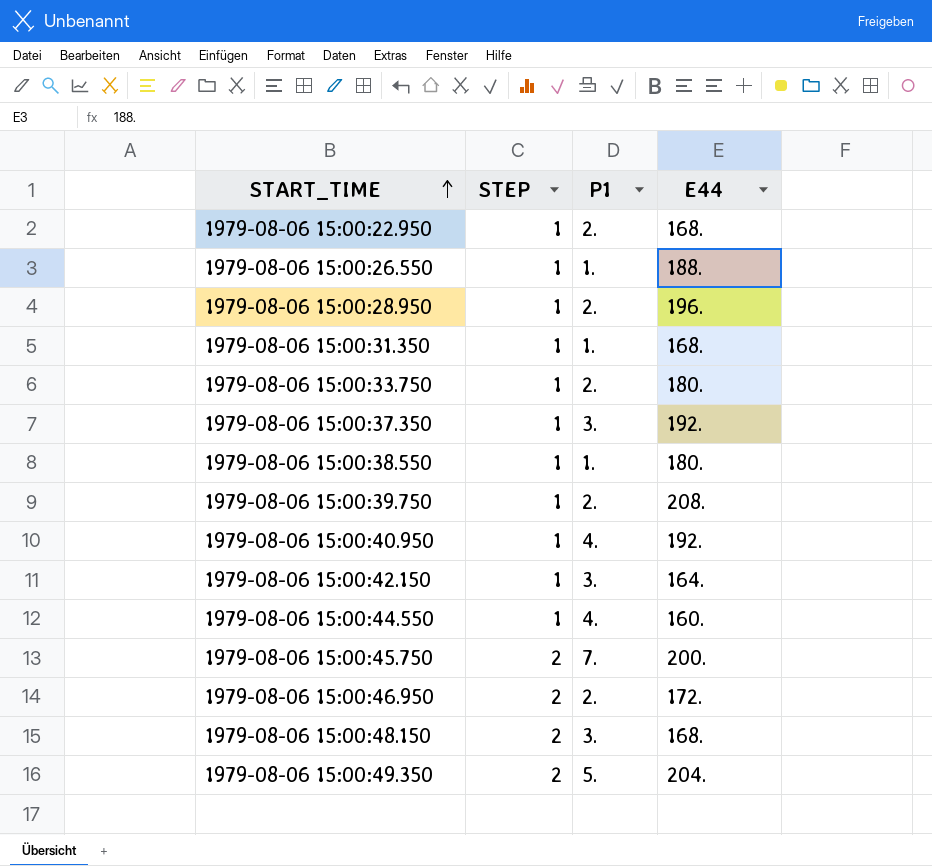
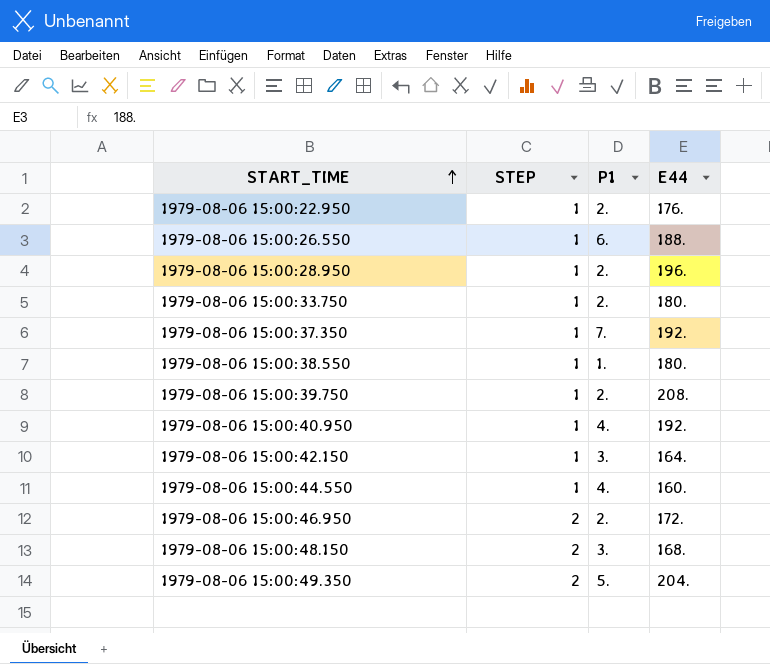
row 1979-08-06 15:00:31.350: 1 | 1. | 168. -> none
row 1979-08-06 15:00:45.750: 2 | 7. | 200. -> none
1979-08-06 15:00:22.950 | E44: 168. -> 176.
1979-08-06 15:00:26.550 | P1: 1. -> 6.
1979-08-06 15:00:37.350 | P1: 3. -> 7.

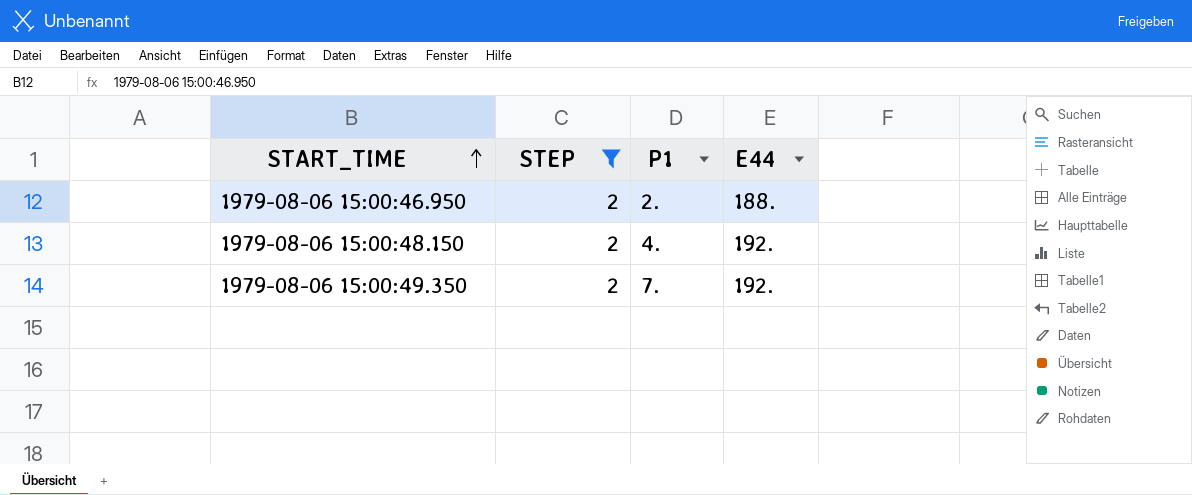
filter: none -> STEP = 2
1979-08-06 15:00:46.950 | E44: 172. -> 188.
1979-08-06 15:00:48.150 | P1: 3. -> 4.
1979-08-06 15:00:48.150 | E44: 168. -> 192.
1979-08-06 15:00:49.350 | P1: 5. -> 7.
1979-08-06 15:00:49.350 | E44: 204. -> 192.

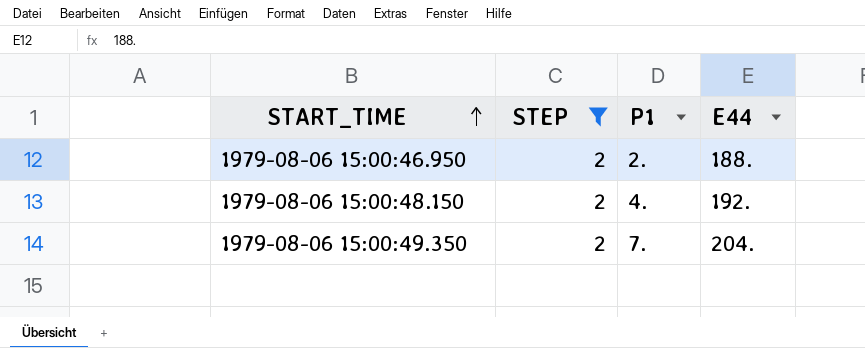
1979-08-06 15:00:49.350 | E44: 192. -> 204.

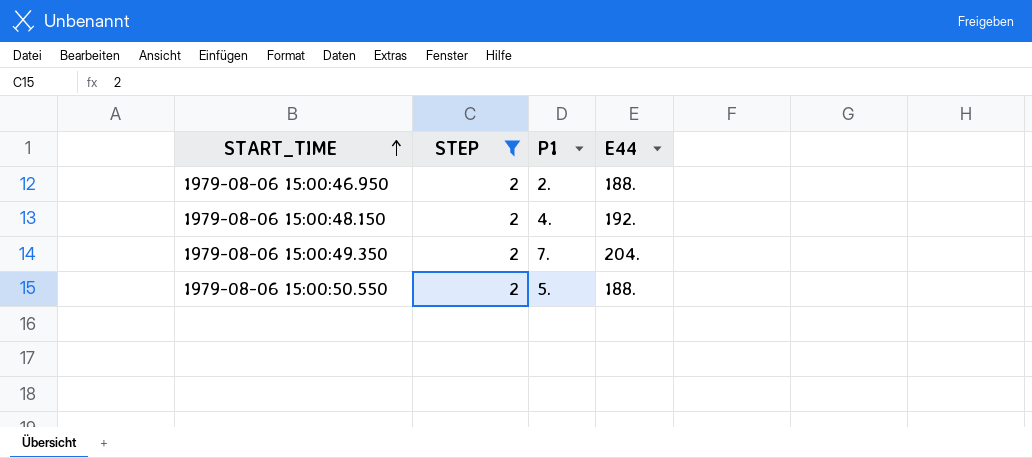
row 1979-08-06 15:00:50.550: none -> 2 | 5. | 188.

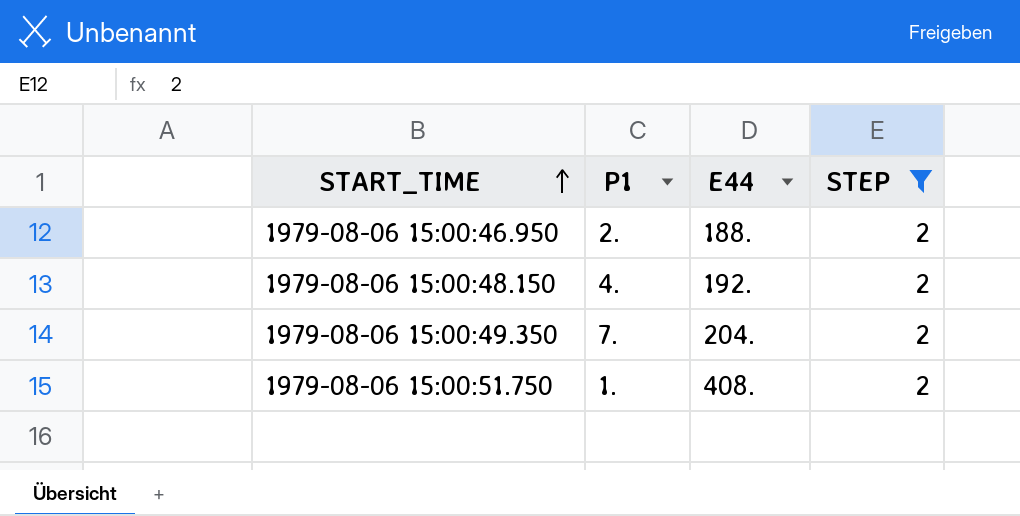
column STEP | position: 2 -> 4
row 1979-08-06 15:00:50.550: 2 | 5. | 188. -> none
row 1979-08-06 15:00:51.750: none -> 1. | 408. | 2

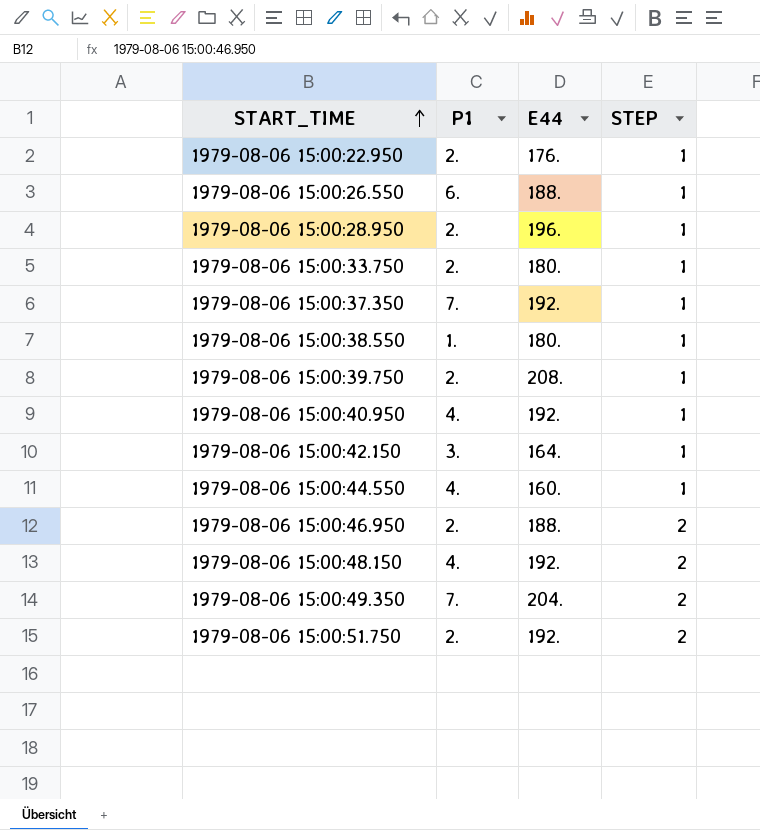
filter: STEP = 2 -> none
1979-08-06 15:00:51.750 | P1: 1. -> 2.
1979-08-06 15:00:51.750 | E44: 408. -> 192.

